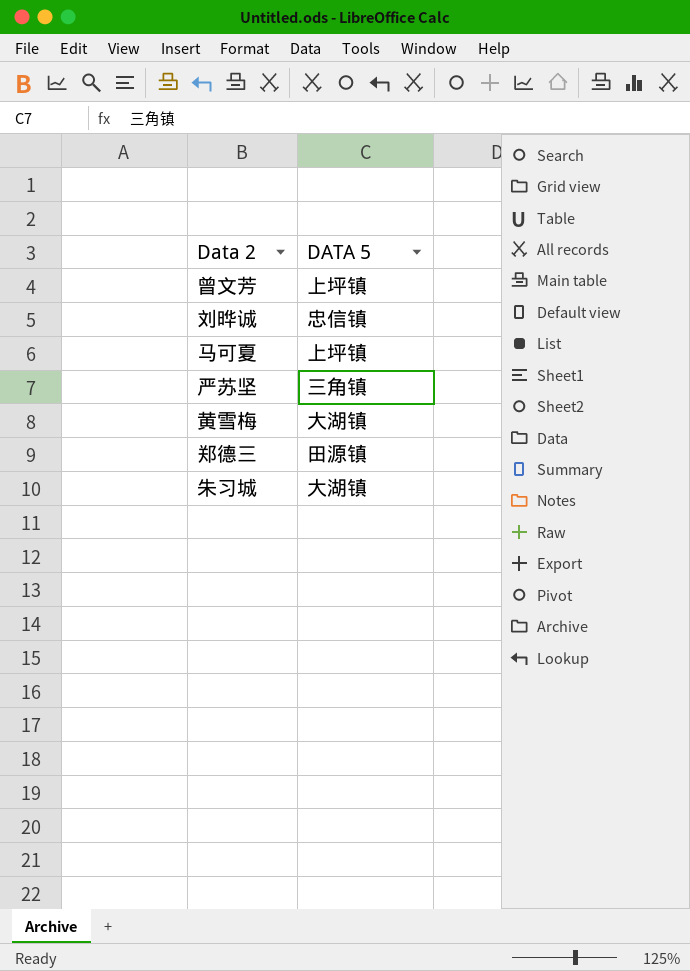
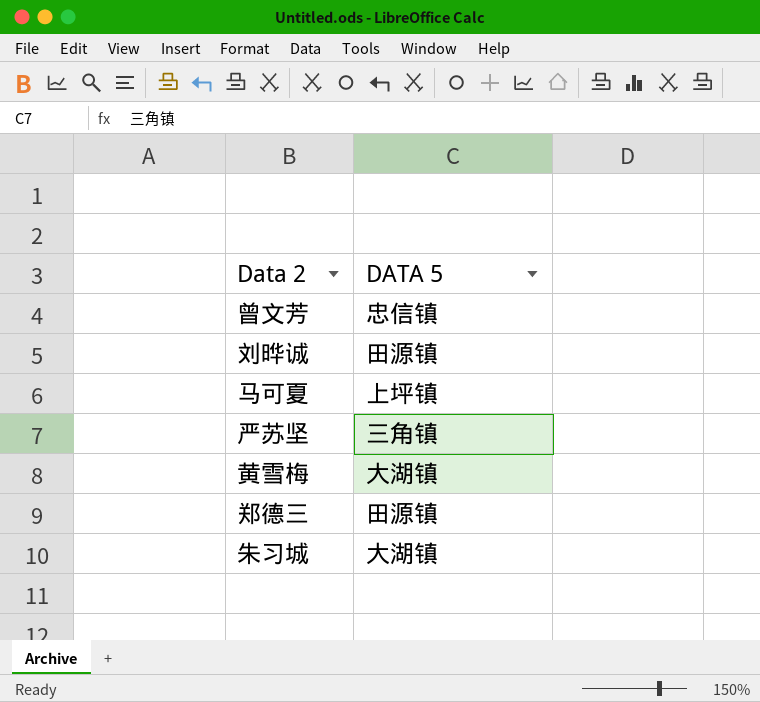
曾文芳 | DATA 5: 上坪镇 -> 忠信镇
刘晔诚 | DATA 5: 忠信镇 -> 田源镇

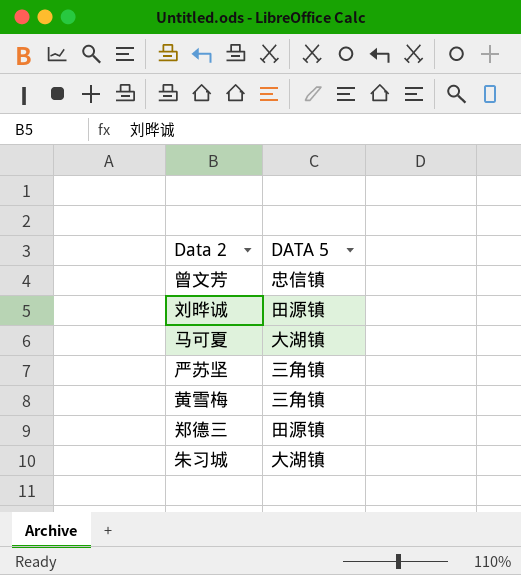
马可夏 | DATA 5: 上坪镇 -> 大湖镇
黄雪梅 | DATA 5: 大湖镇 -> 三角镇

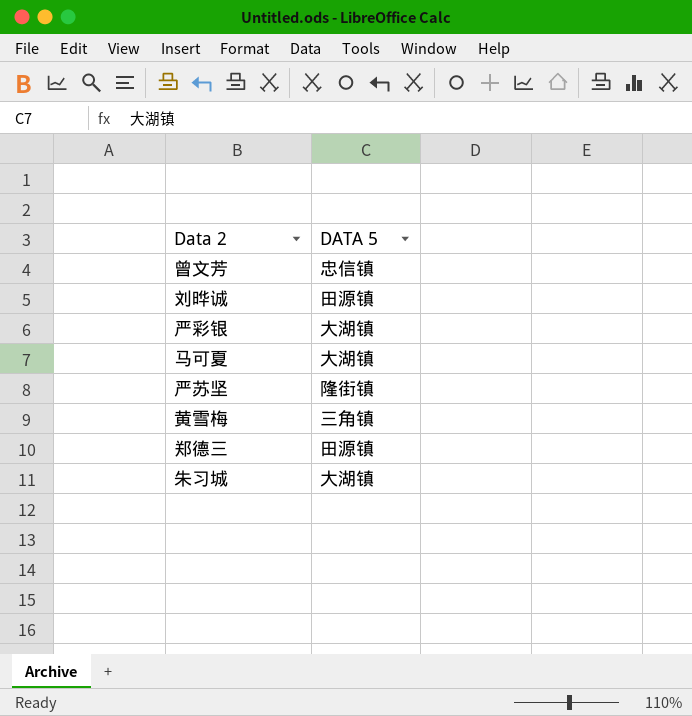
row 严彩银: none -> 大湖镇
严苏坚 | DATA 5: 三角镇 -> 隆街镇

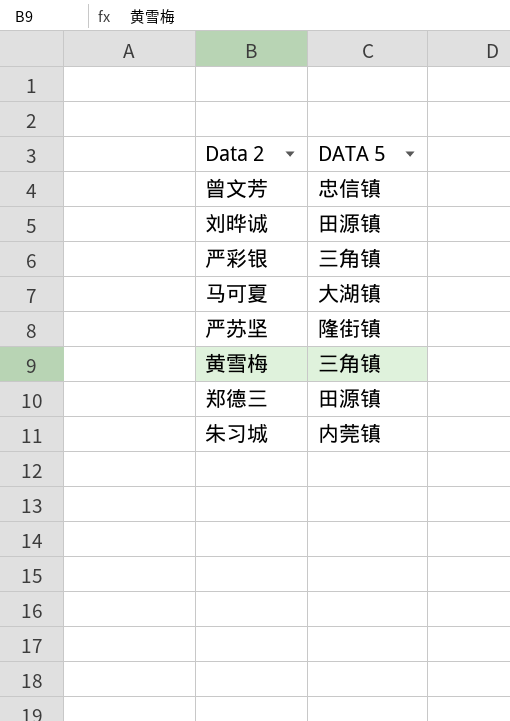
严彩银 | DATA 5: 大湖镇 -> 三角镇
朱习城 | DATA 5: 大湖镇 -> 内莞镇

